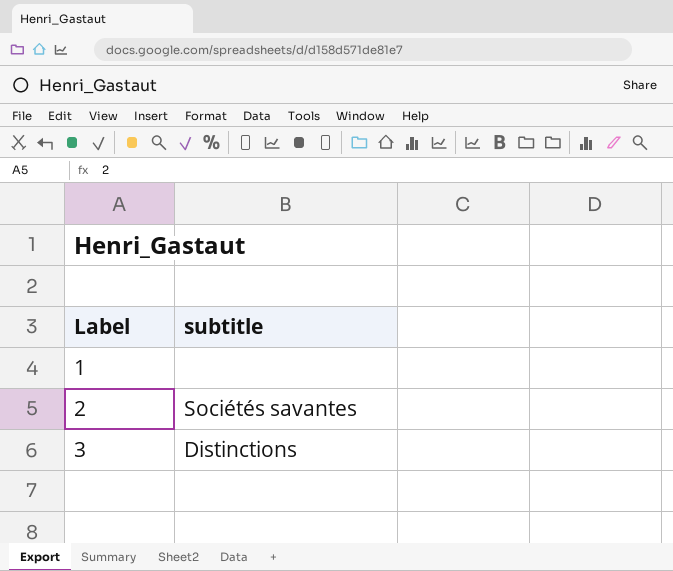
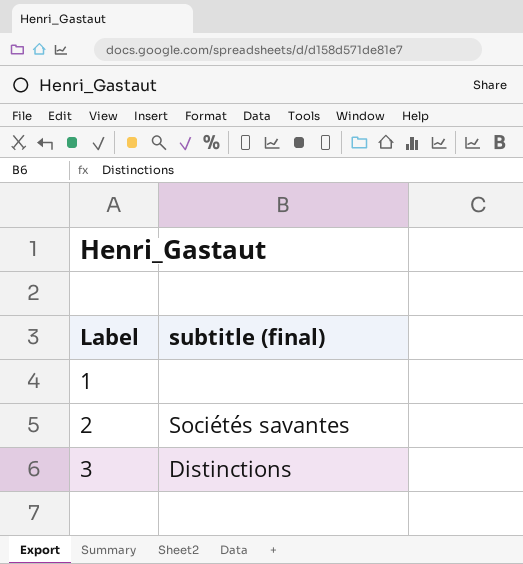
column name: subtitle -> subtitle (final)

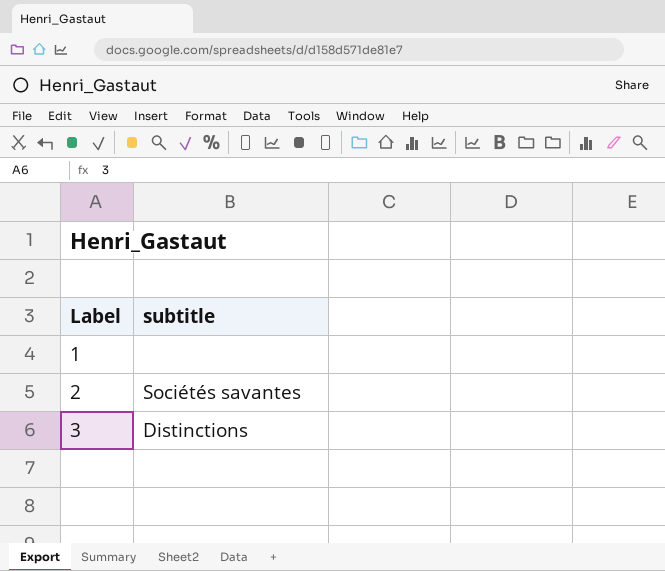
column name: subtitle (final) -> subtitle

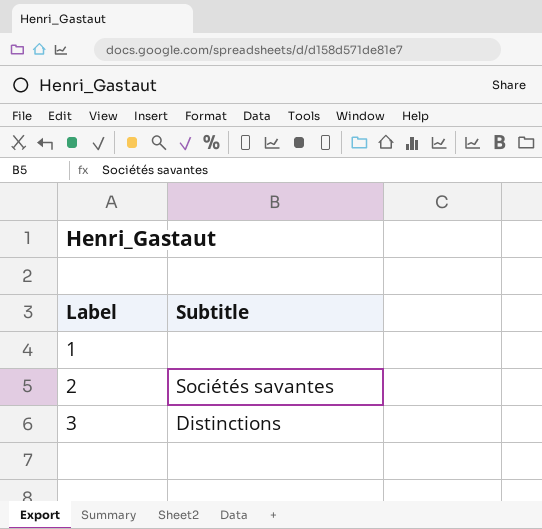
column name: subtitle -> Subtitle

